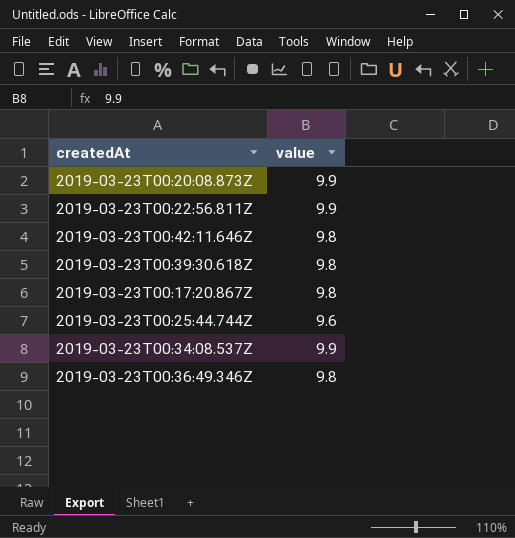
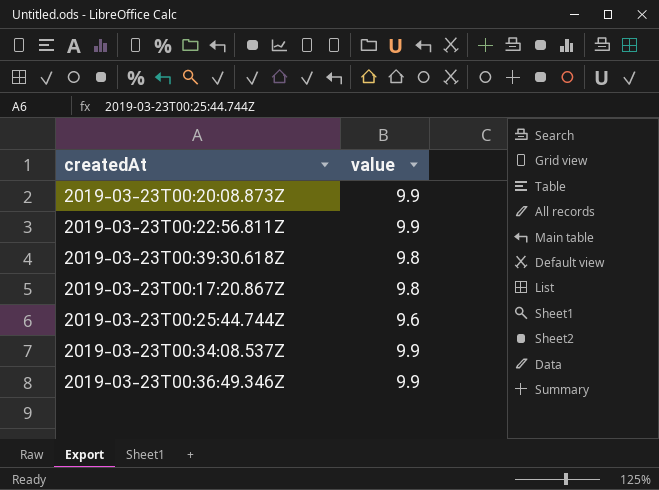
row 2019-03-23T00:42:11.646Z: 9.8 -> none
2019-03-23T00:36:49.346Z | value: 9.8 -> 9.9

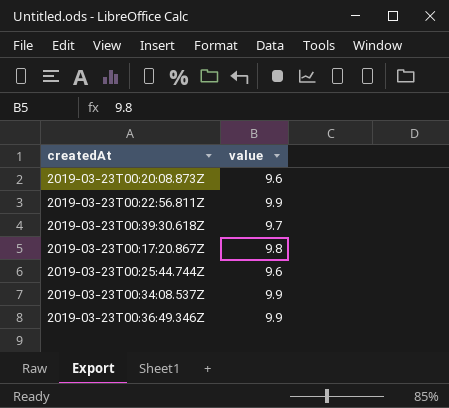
2019-03-23T00:20:08.873Z | value: 9.9 -> 9.6
2019-03-23T00:39:30.618Z | value: 9.8 -> 9.7

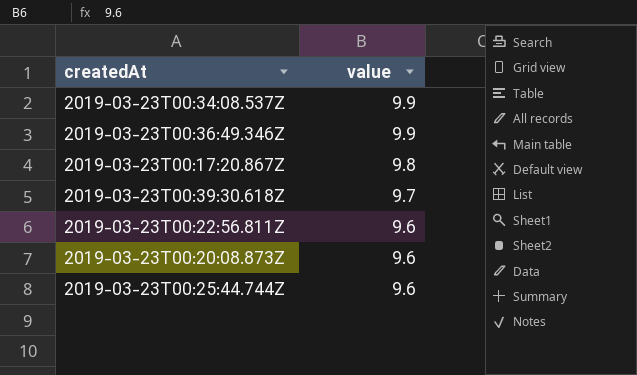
row order: none -> value descending
2019-03-23T00:22:56.811Z | value: 9.9 -> 9.6

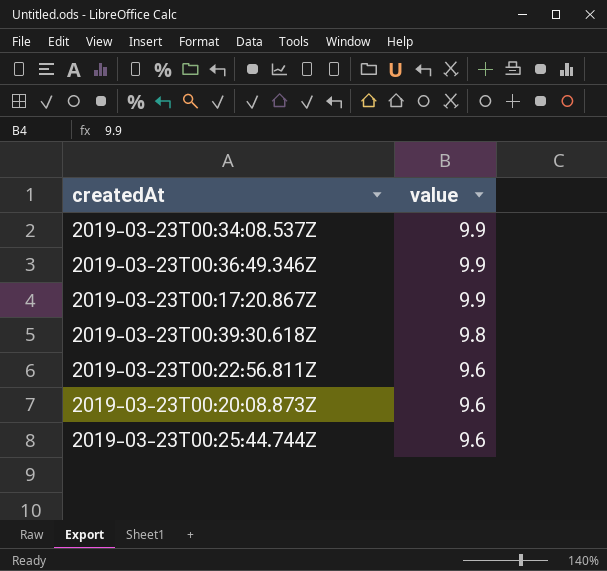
2019-03-23T00:17:20.867Z | value: 9.8 -> 9.9
2019-03-23T00:39:30.618Z | value: 9.7 -> 9.8

